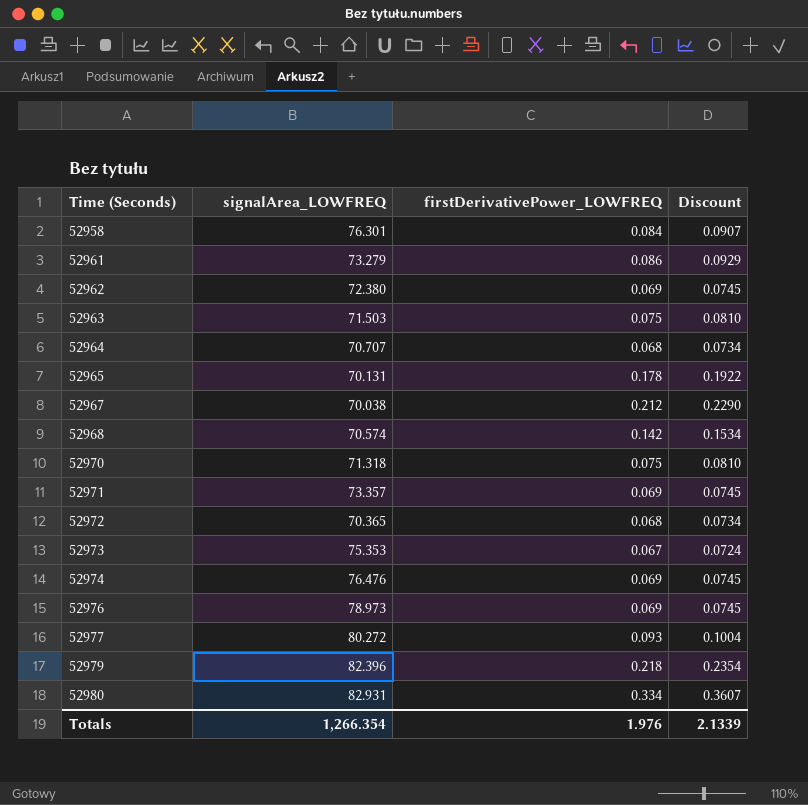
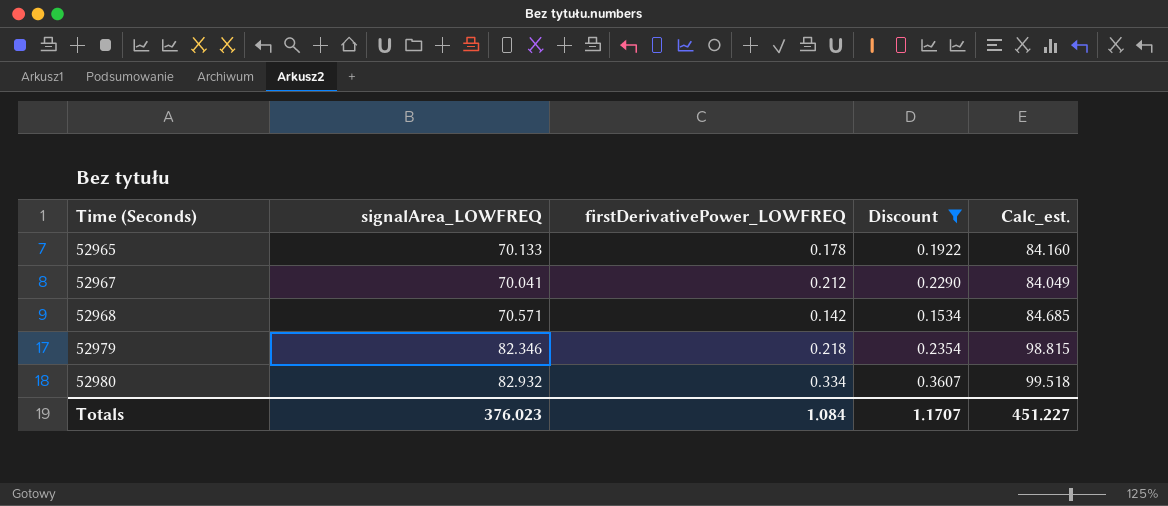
filter: none -> Discount >= 0.1534
column Calc_est. | formula: none -> [signalArea_LOWFREQ] * 1.2
52965 | signalArea_LOWFREQ: 70.131 -> 70.133
52967 | signalArea_LOWFREQ: 70.038 -> 70.041
52968 | signalArea_LOWFREQ: 70.574 -> 70.571
52979 | signalArea_LOWFREQ: 82.396 -> 82.346
52980 | signalArea_LOWFREQ: 82.931 -> 82.932
Totals | signalArea_LOWFREQ: 1,266.354 -> 376.023
Totals | firstDerivativePower_LOWFREQ: 1.976 -> 1.084
Totals | Discount: 2.1339 -> 1.1707

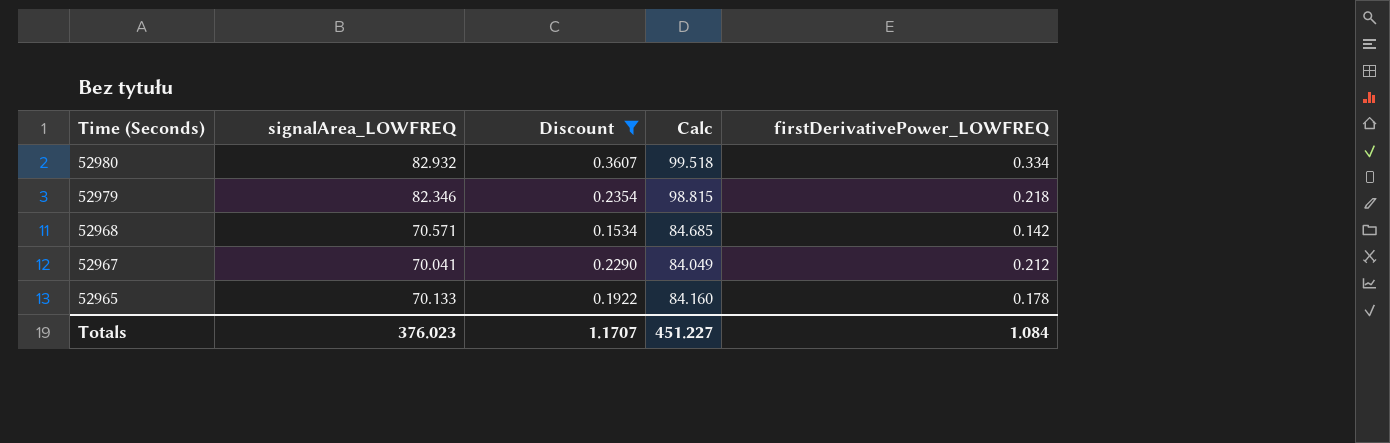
row order: Time (Seconds) ascending -> Time (Seconds) descending
column name: Calc_est. -> Calc
column firstDerivativePower_LOWFREQ | position: 3 -> 5

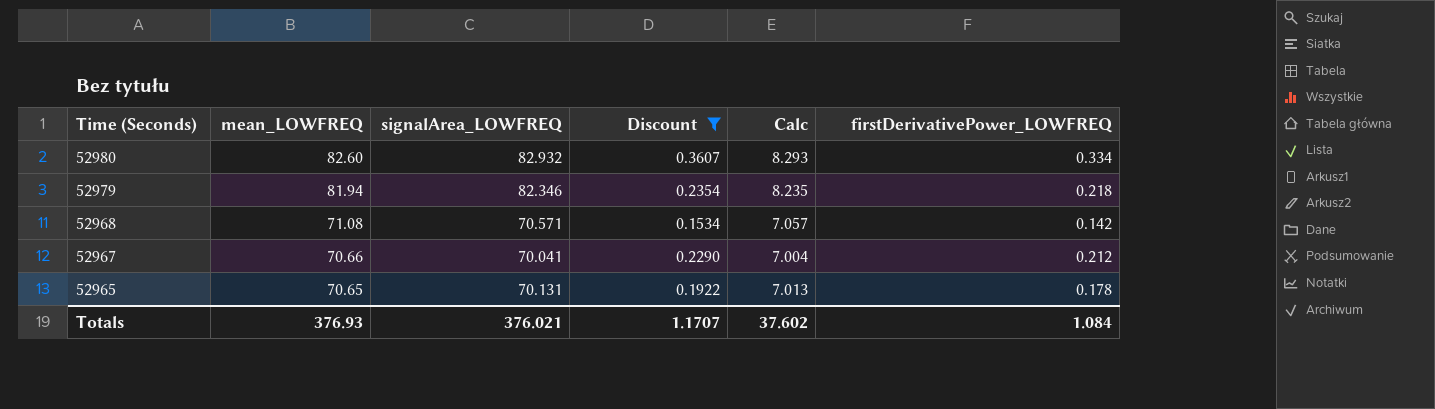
column mean_LOWFREQ | position: none -> 2
column Calc | formula: [signalArea_LOWFREQ] * 1.2 -> [signalArea_LOWFREQ] * 0.1
52965 | signalArea_LOWFREQ: 70.133 -> 70.131
Totals | signalArea_LOWFREQ: 376.023 -> 376.021
Totals | Calc: 451.227 -> 37.602

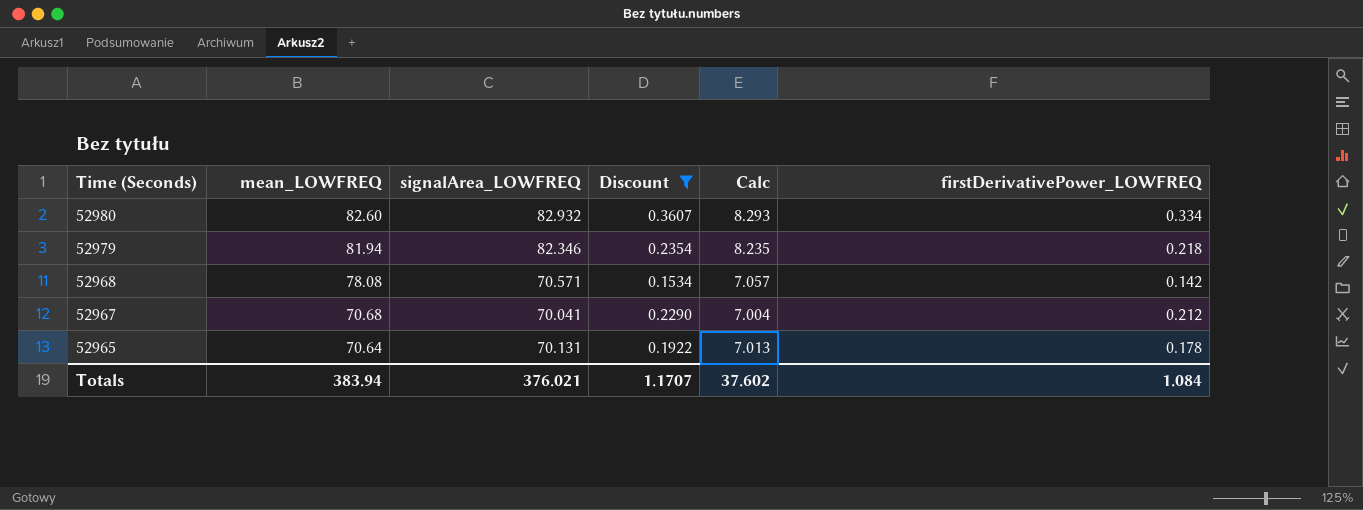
52968 | mean_LOWFREQ: 71.08 -> 78.08
52967 | mean_LOWFREQ: 70.66 -> 70.68
52965 | mean_LOWFREQ: 70.65 -> 70.64
Totals | mean_LOWFREQ: 376.93 -> 383.94

